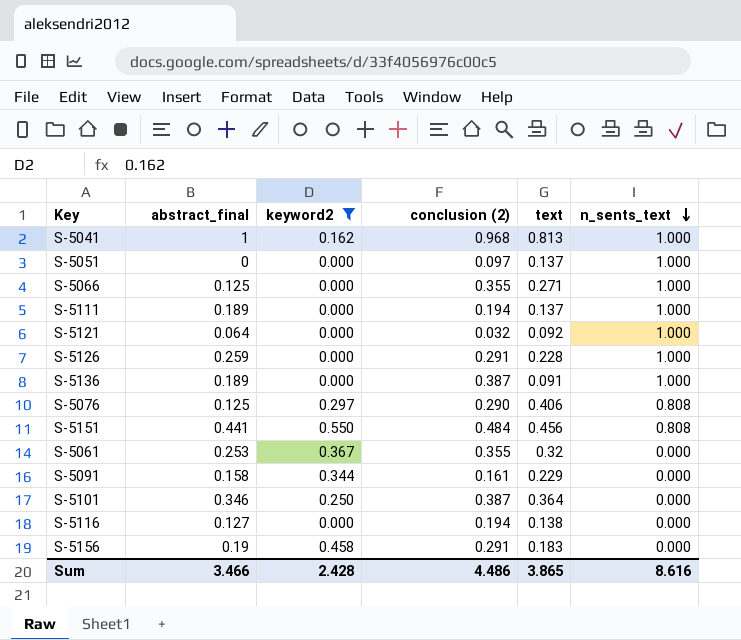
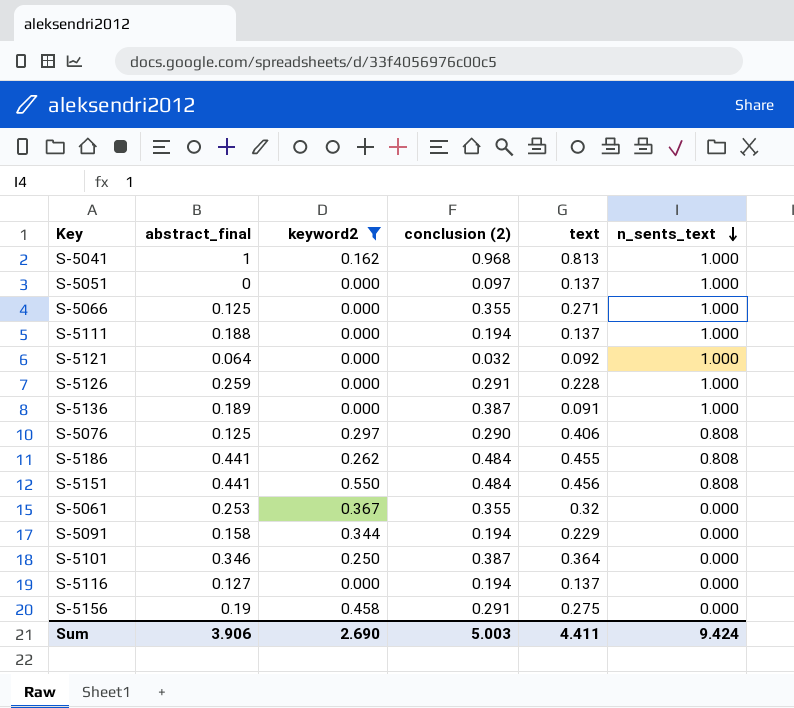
S-5111 | abstract_final: 0.189 -> 0.188
row S-5186: none -> 0.441 | 0.262 | 0.484 | 0.455 | 0.808
S-5091 | conclusion (2): 0.161 -> 0.194
S-5116 | text: 0.138 -> 0.137
S-5156 | text: 0.183 -> 0.275
Sum | abstract_final: 3.466 -> 3.906
Sum | keyword2: 2.428 -> 2.690
Sum | conclusion (2): 4.486 -> 5.003
Sum | text: 3.865 -> 4.411
Sum | n_sents_text: 8.616 -> 9.424

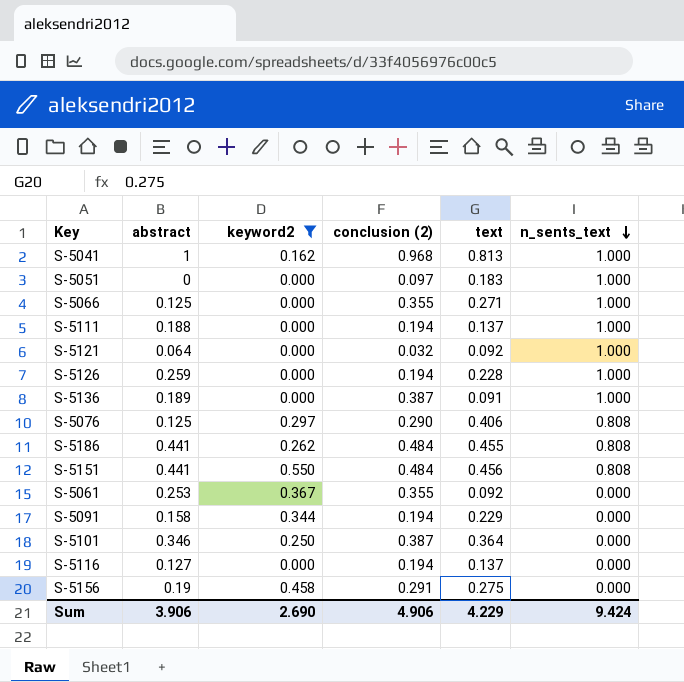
column name: abstract_final -> abstract
S-5051 | text: 0.137 -> 0.183
S-5126 | conclusion (2): 0.291 -> 0.194
S-5061 | text: 0.32 -> 0.092
Sum | conclusion (2): 5.003 -> 4.906
Sum | text: 4.411 -> 4.229

